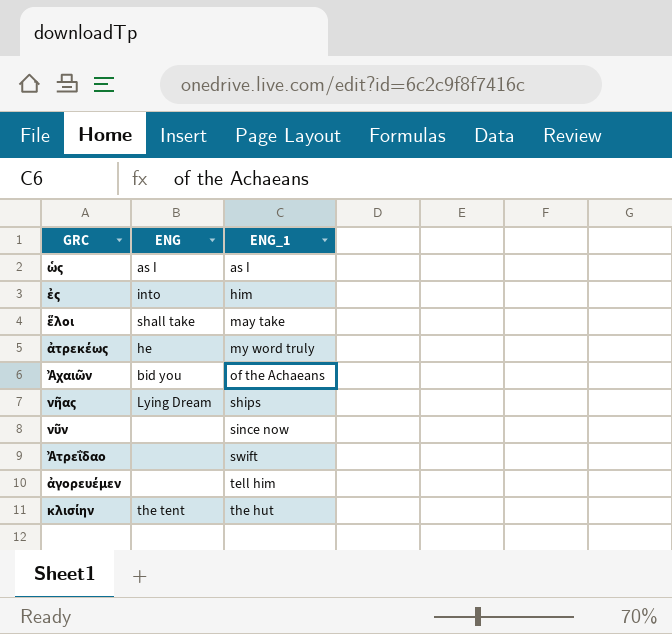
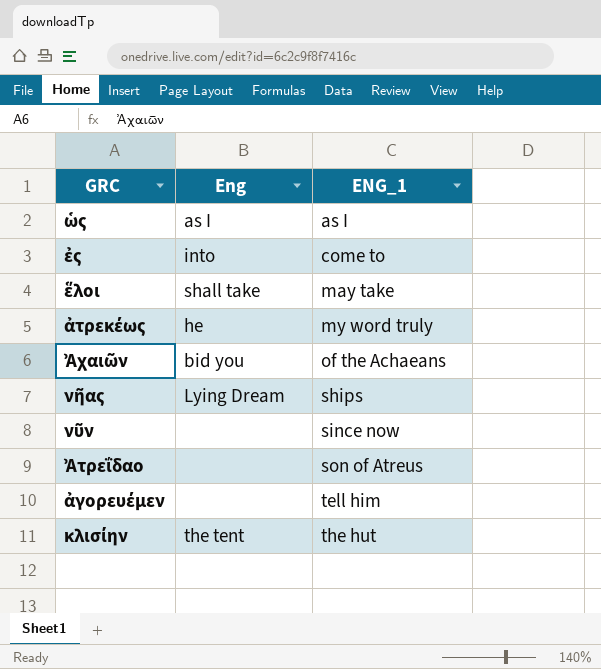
column name: ENG -> Eng
ἐς | ENG_1: him -> come to
Ἀτρεΐδαο | ENG_1: swift -> son of Atreus

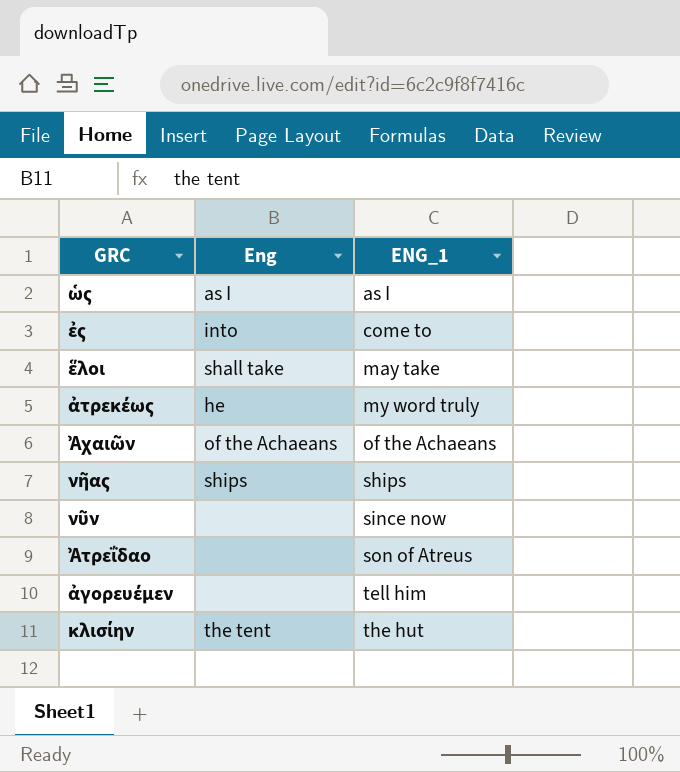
Ἀχαιῶν | Eng: bid you -> of the Achaeans
νῆας | Eng: Lying Dream -> ships

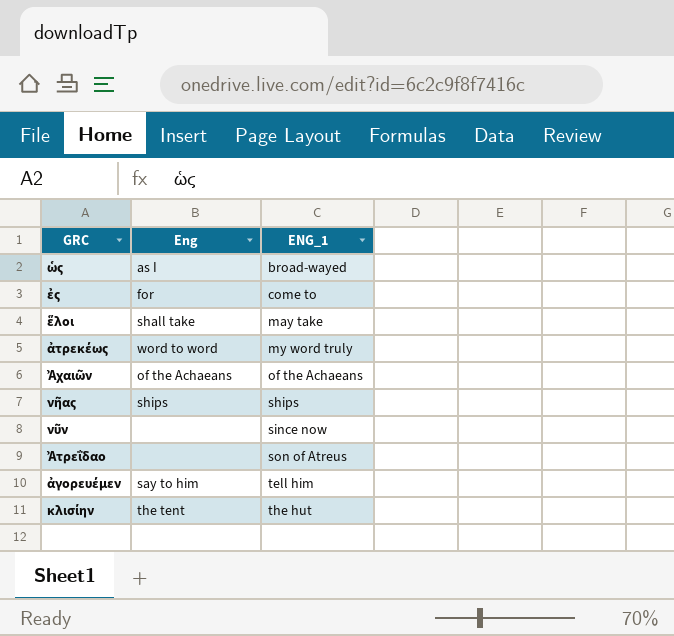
ὡς | ENG_1: as I -> broad-wayed
ἐς | Eng: into -> for
ἀτρεκέως | Eng: he -> word to word
ἀγορευέμεν | Eng: none -> say to him

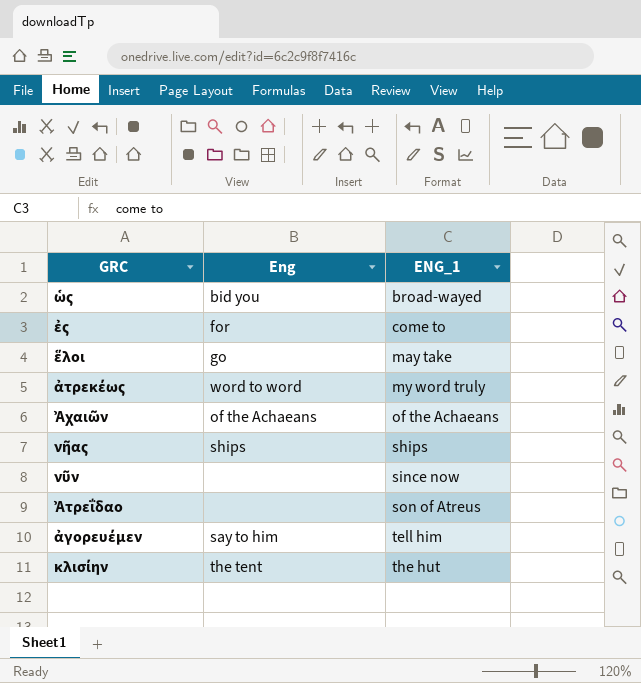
ὡς | Eng: as I -> bid you
ἕλοι | Eng: shall take -> go

